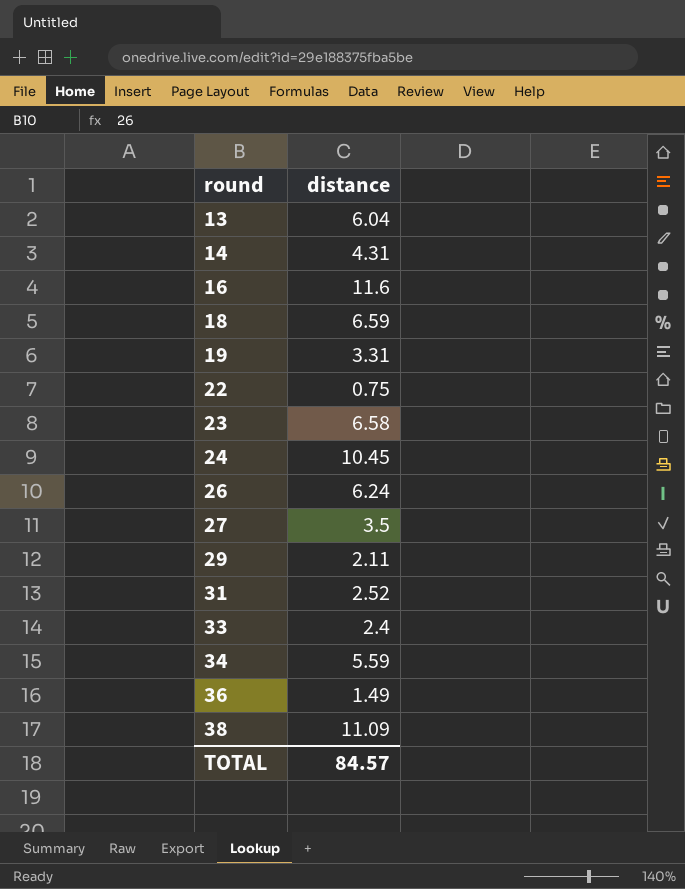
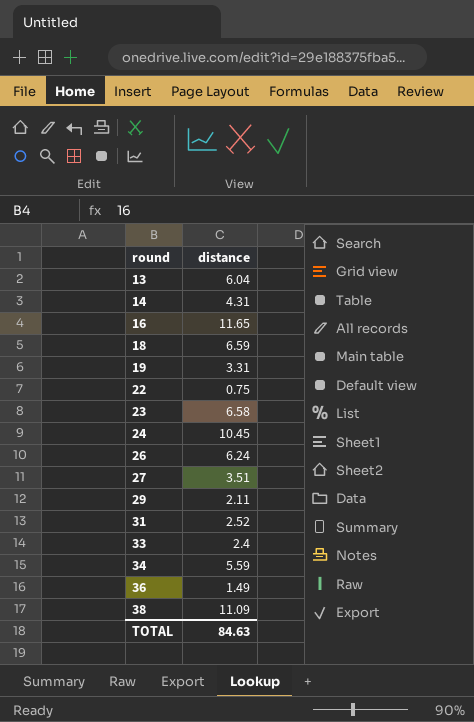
16 | distance: 11.6 -> 11.65
27 | distance: 3.5 -> 3.51
TOTAL | distance: 84.57 -> 84.63

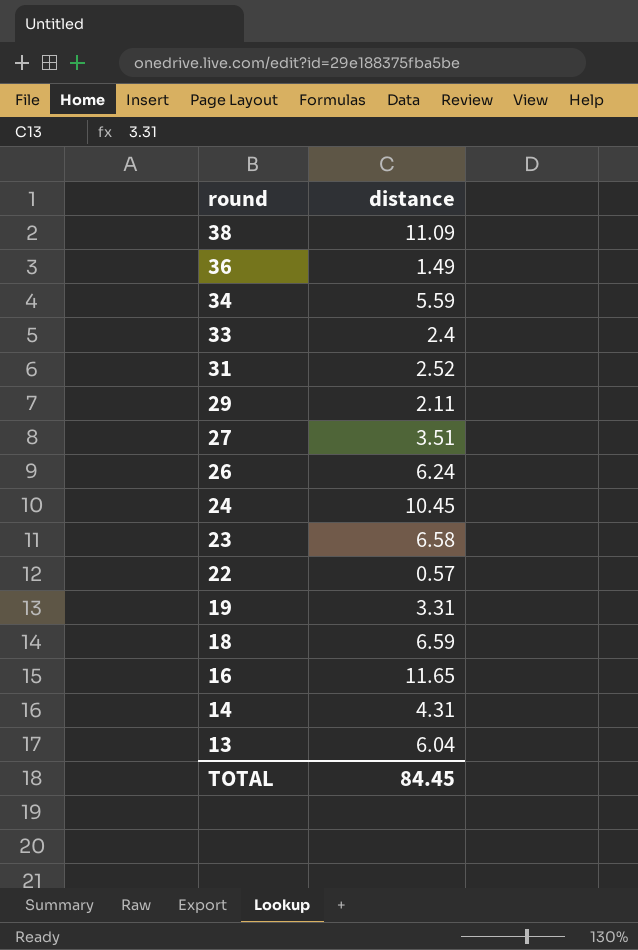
row order: round ascending -> round descending
22 | distance: 0.75 -> 0.57
TOTAL | distance: 84.63 -> 84.45

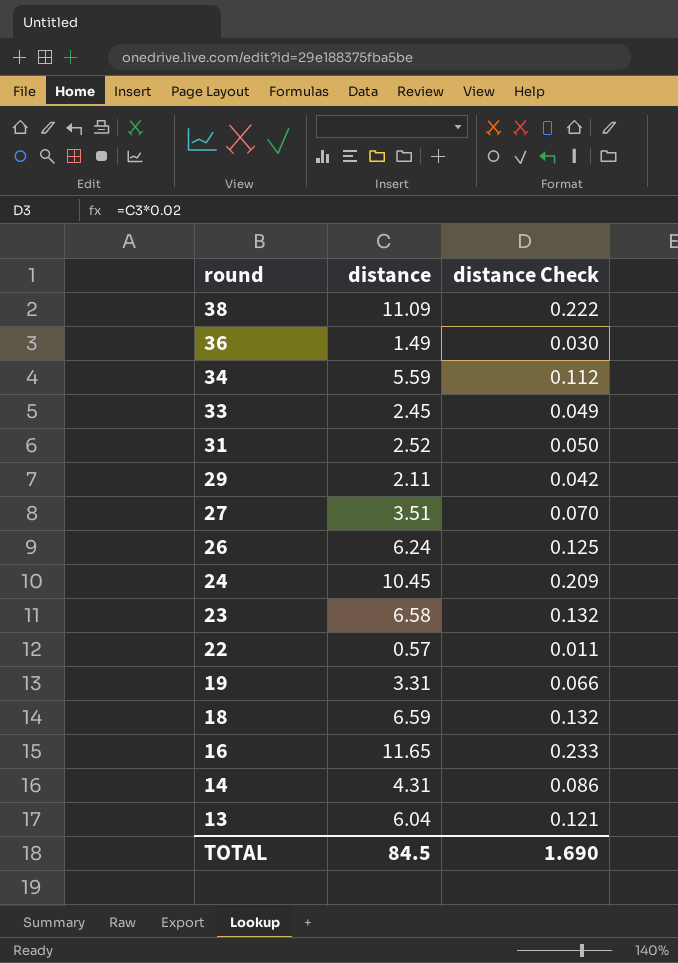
column distance Check | formula: none -> [distance] * 0.02
33 | distance: 2.4 -> 2.45
TOTAL | distance: 84.45 -> 84.5

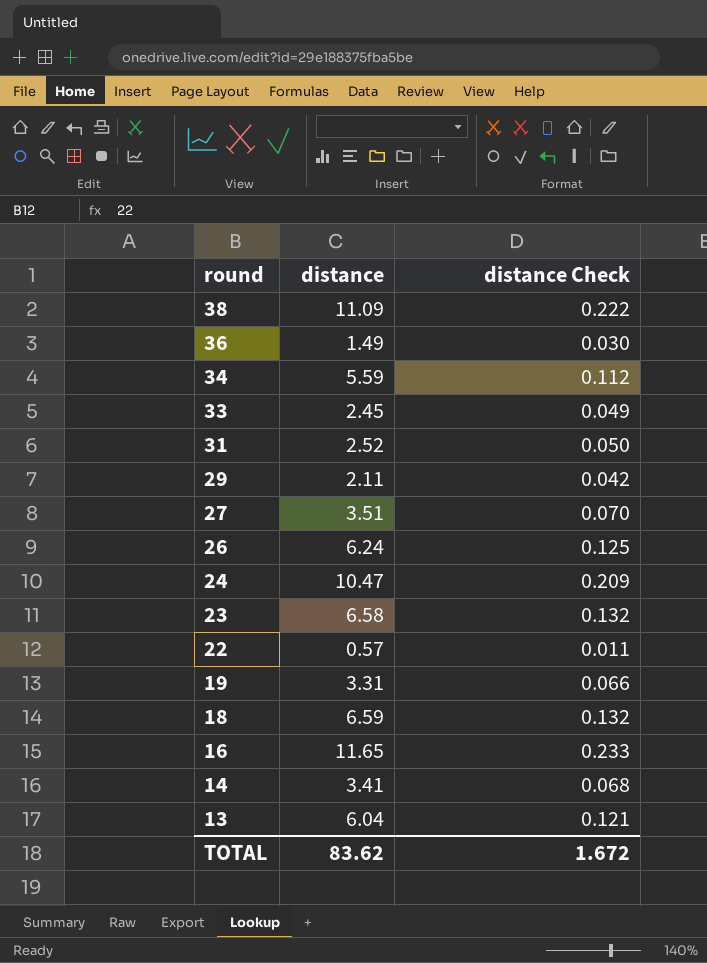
24 | distance: 10.45 -> 10.47
14 | distance: 4.31 -> 3.41
14 | distance Check: 0.086 -> 0.068
TOTAL | distance: 84.5 -> 83.62
TOTAL | distance Check: 1.690 -> 1.672

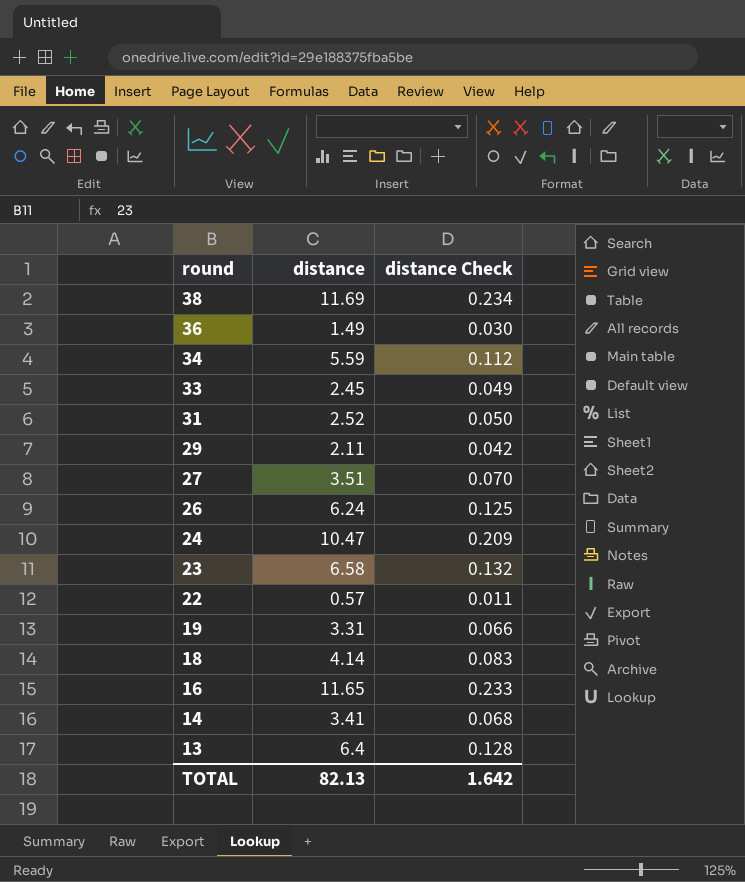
38 | distance: 11.09 -> 11.69
38 | distance Check: 0.222 -> 0.234
18 | distance: 6.59 -> 4.14
18 | distance Check: 0.132 -> 0.083
13 | distance: 6.04 -> 6.4
13 | distance Check: 0.121 -> 0.128
TOTAL | distance: 83.62 -> 82.13
TOTAL | distance Check: 1.672 -> 1.642

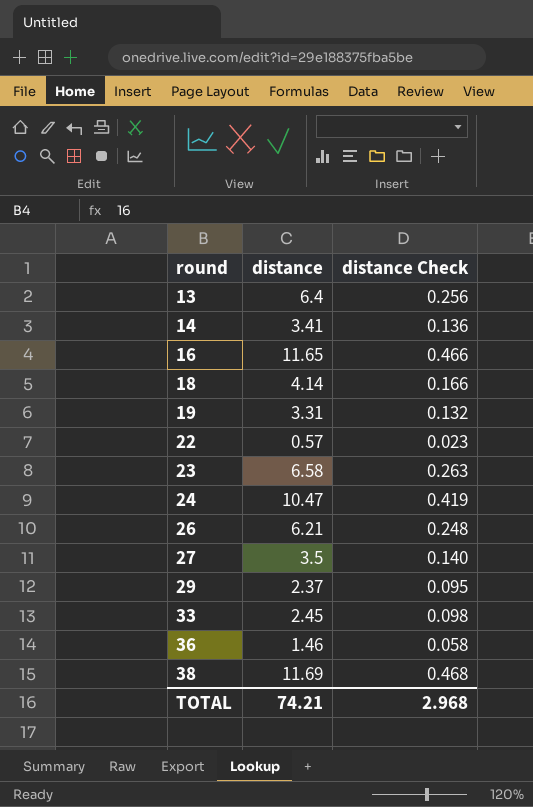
row order: round descending -> round ascending
column distance Check | formula: [distance] * 0.02 -> [distance] * 0.04
row 34: 5.59 | 0.112 -> none
row 31: 2.52 | 0.050 -> none
26 | distance: 6.24 -> 6.21
27 | distance: 3.51 -> 3.5
29 | distance: 2.11 -> 2.37
36 | distance: 1.49 -> 1.46
TOTAL | distance: 82.13 -> 74.21
TOTAL | distance Check: 1.642 -> 2.968

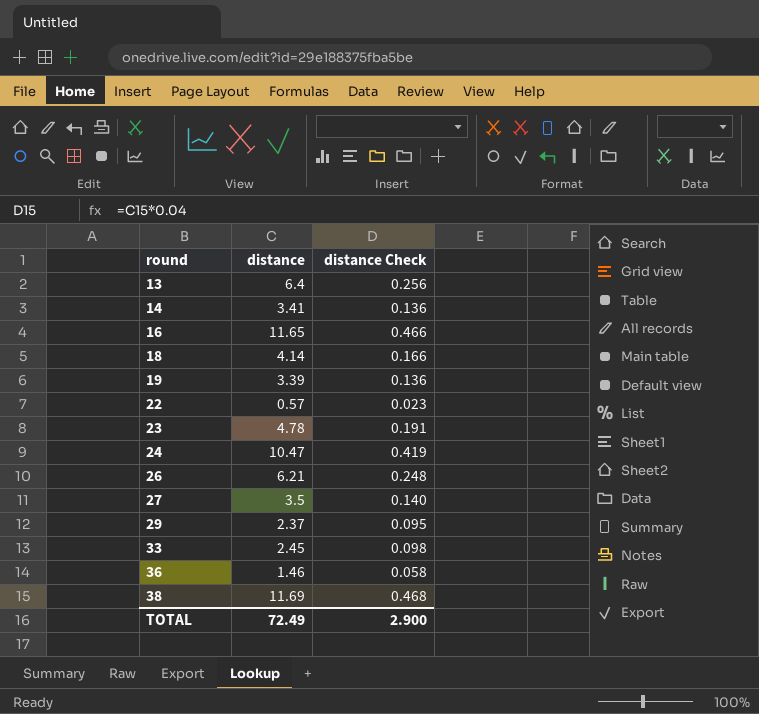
19 | distance: 3.31 -> 3.39
19 | distance Check: 0.132 -> 0.136
23 | distance: 6.58 -> 4.78
23 | distance Check: 0.263 -> 0.191
TOTAL | distance: 74.21 -> 72.49
TOTAL | distance Check: 2.968 -> 2.900

